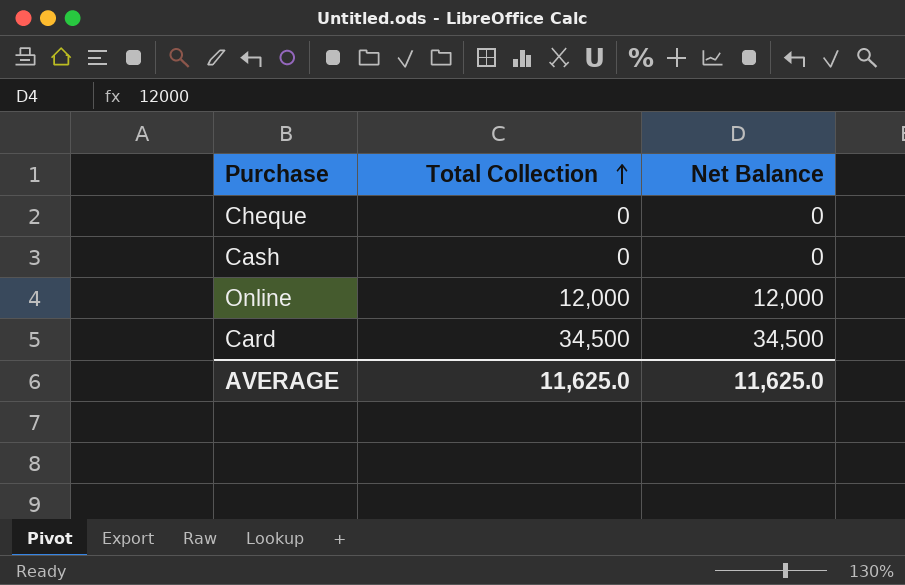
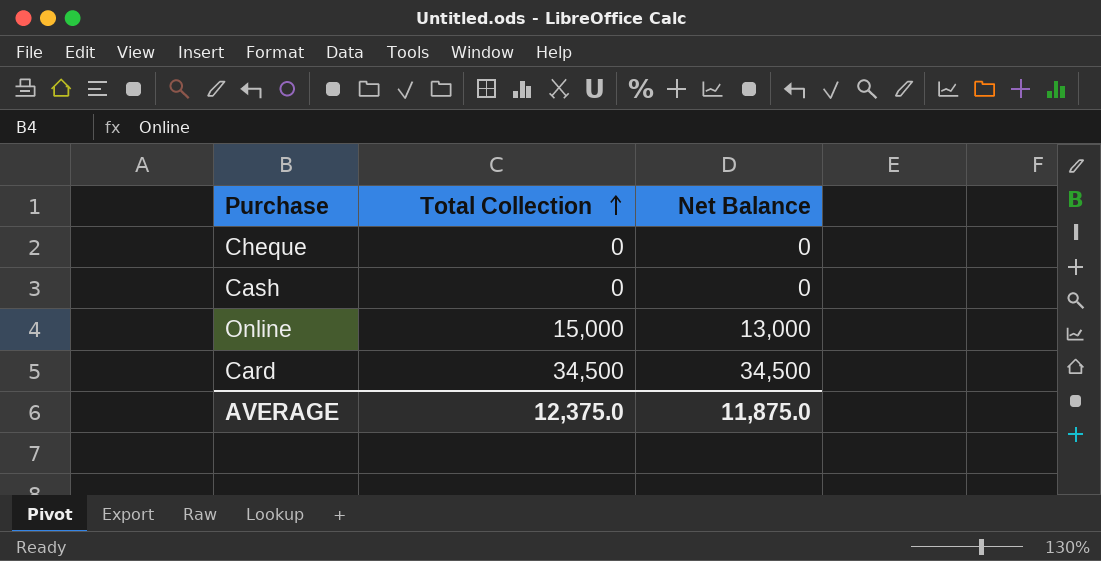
Online | Total Collection: 12,000 -> 15,000
Online | Net Balance: 12,000 -> 13,000
AVERAGE | Total Collection: 11,625.0 -> 12,375.0
AVERAGE | Net Balance: 11,625.0 -> 11,875.0

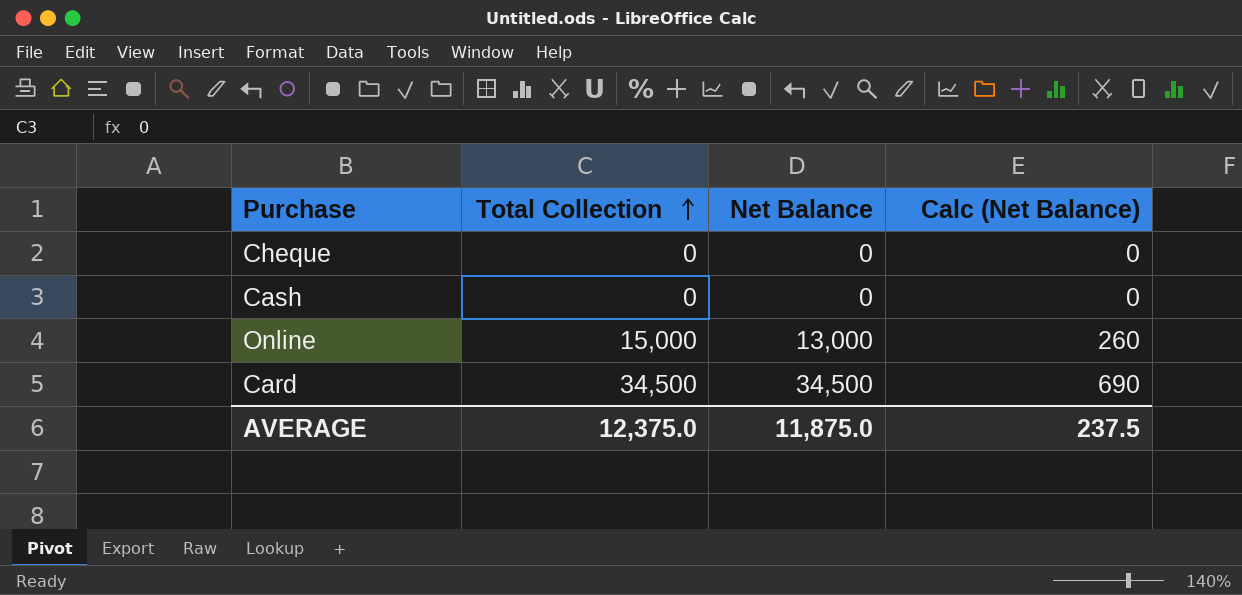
column Calc (Net Balance) | formula: none -> [Net Balance] * 0.02

